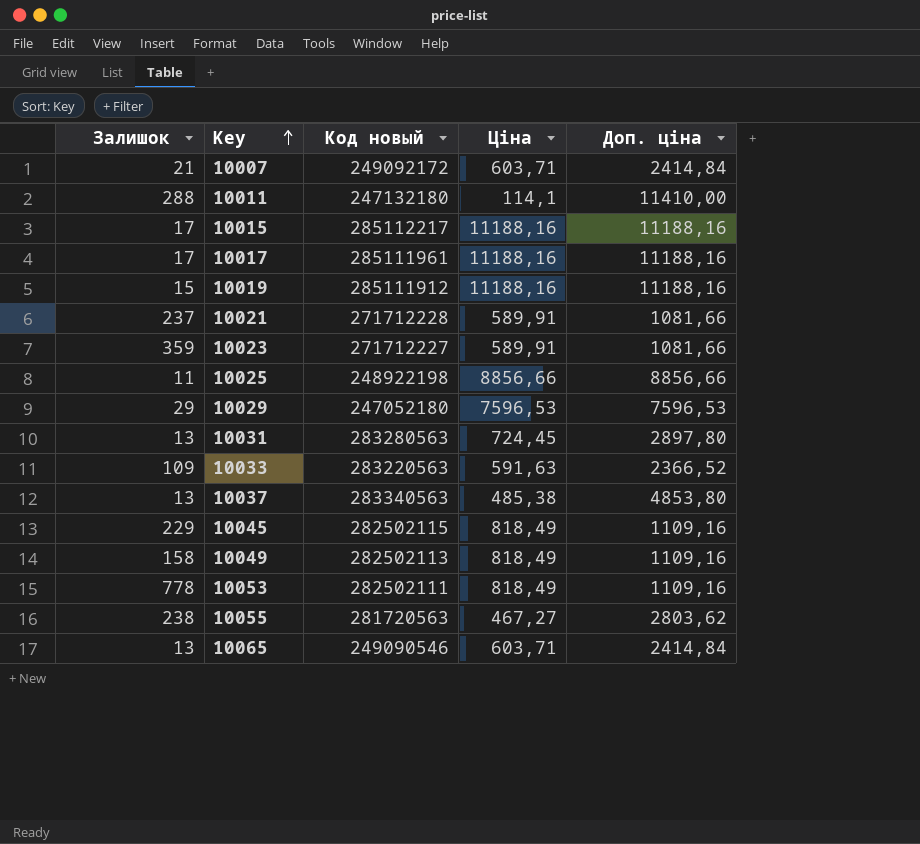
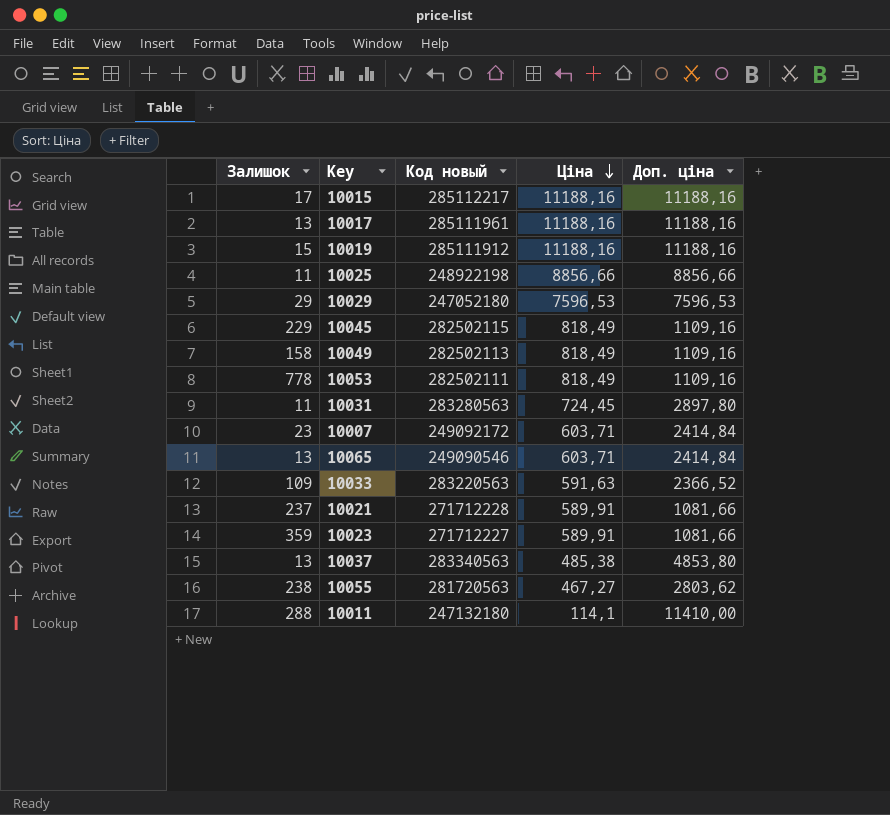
row order: Key ascending -> Ціна descending
10017 | Залишок: 17 -> 13
10031 | Залишок: 13 -> 11
10007 | Залишок: 21 -> 23

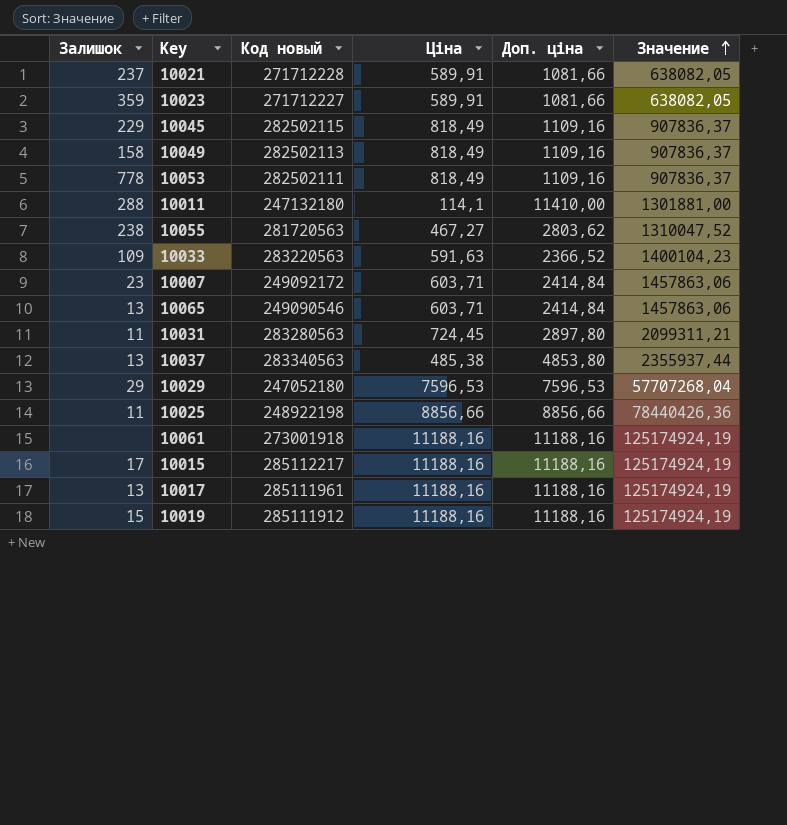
row order: Ціна descending -> Значение ascending
column Значение | formula: none -> [Ціна] * [Доп. ціна]
row 10061: none -> none | 273001918 | 11188,16 | 11188,16 | 125174924,19

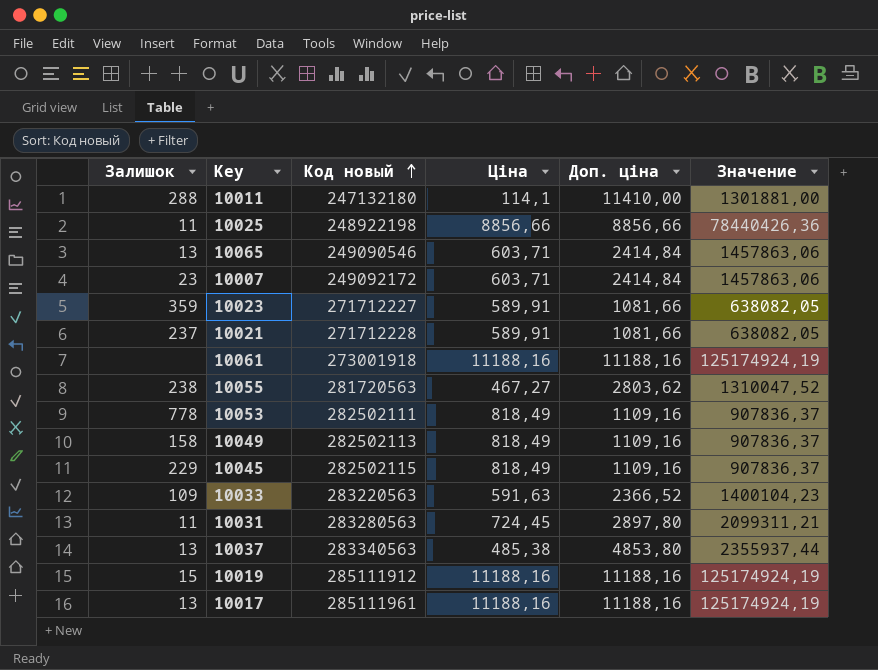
row order: Значение ascending -> Код новый ascending
row 10029: 29 | 247052180 | 7596,53 | 7596,53 | 57707268,04 -> none
row 10015: 17 | 285112217 | 11188,16 | 11188,16 | 125174924,19 -> none

